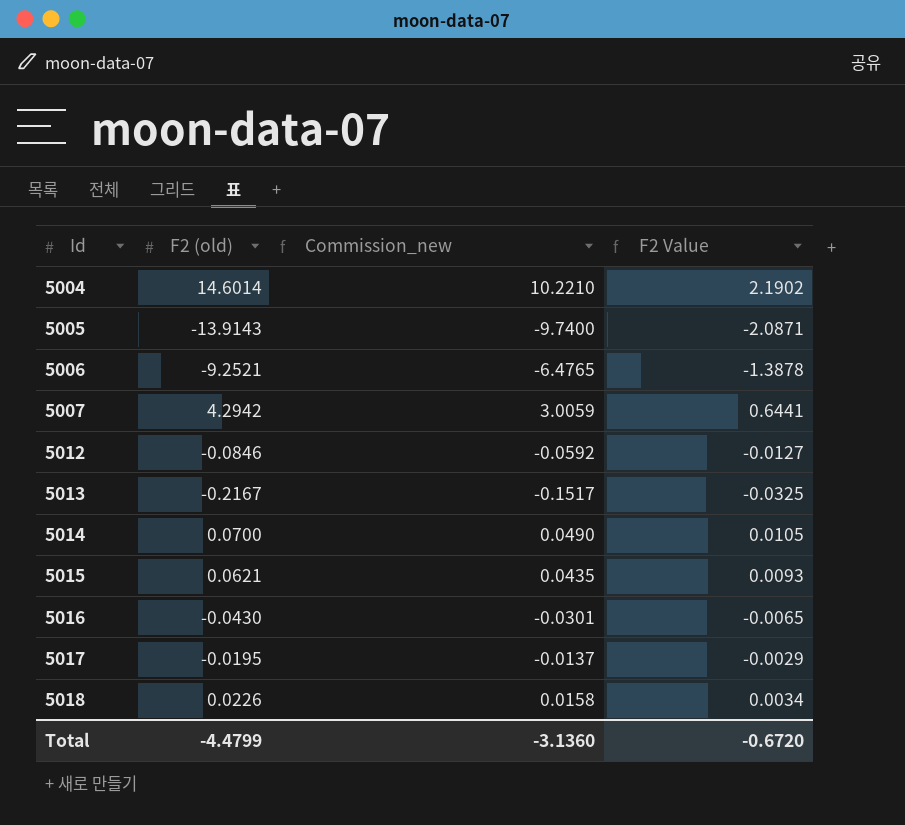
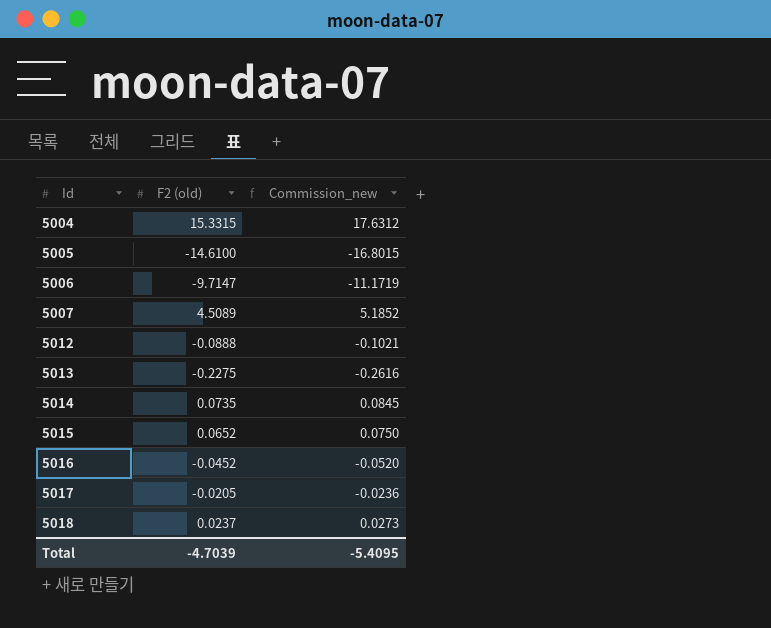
column F2 Value | formula: [F2 (old)] * 0.15 -> none
column Commission_new | formula: [F2 (old)] * 0.7 -> [F2 (old)] * 1.15
5004 | F2 (old): 14.6014 -> 15.3315
5005 | F2 (old): -13.9143 -> -14.6100
5006 | F2 (old): -9.2521 -> -9.7147
5007 | F2 (old): 4.2942 -> 4.5089
5012 | F2 (old): -0.0846 -> -0.0888
5013 | F2 (old): -0.2167 -> -0.2275
5014 | F2 (old): 0.0700 -> 0.0735
5015 | F2 (old): 0.0621 -> 0.0652
5016 | F2 (old): -0.0430 -> -0.0452
5017 | F2 (old): -0.0195 -> -0.0205
5018 | F2 (old): 0.0226 -> 0.0237
Total | F2 (old): -4.4799 -> -4.7039
Total | Commission_new: -3.1360 -> -5.4095

